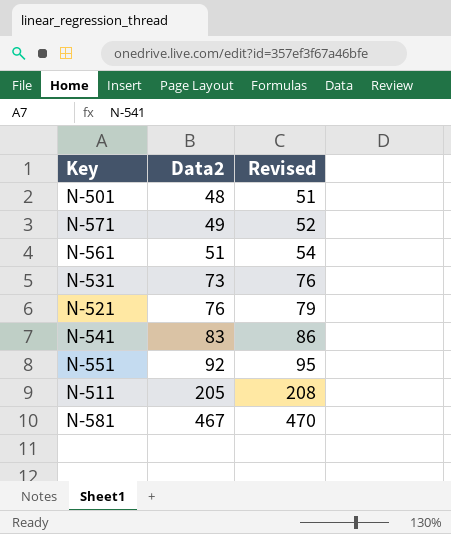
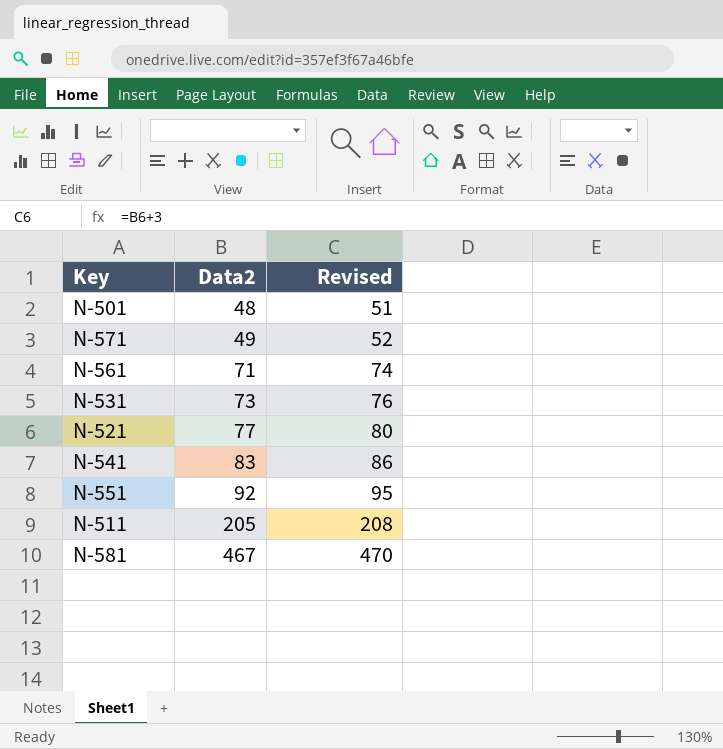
N-561 | Data2: 51 -> 71
N-561 | Revised: 54 -> 74
N-521 | Data2: 76 -> 77
N-521 | Revised: 79 -> 80

